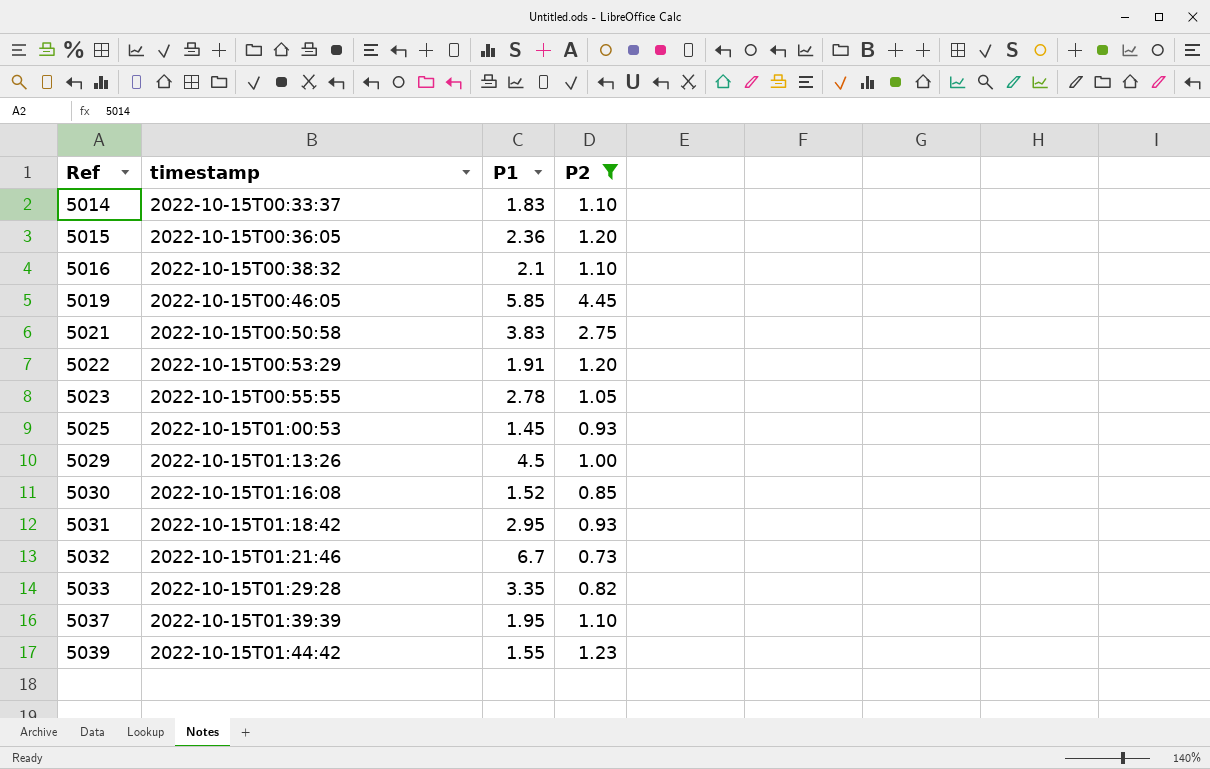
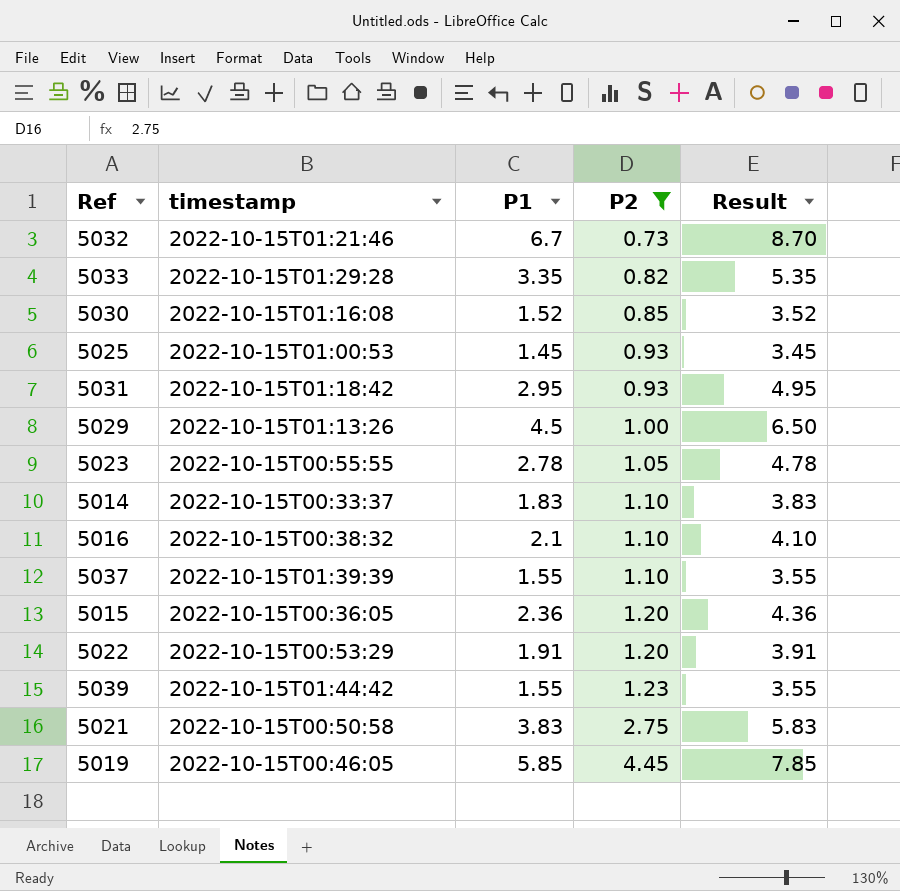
row order: Ref ascending -> P2 ascending
column Result | formula: none -> [P1] + 2
5037 | P1: 1.95 -> 1.55

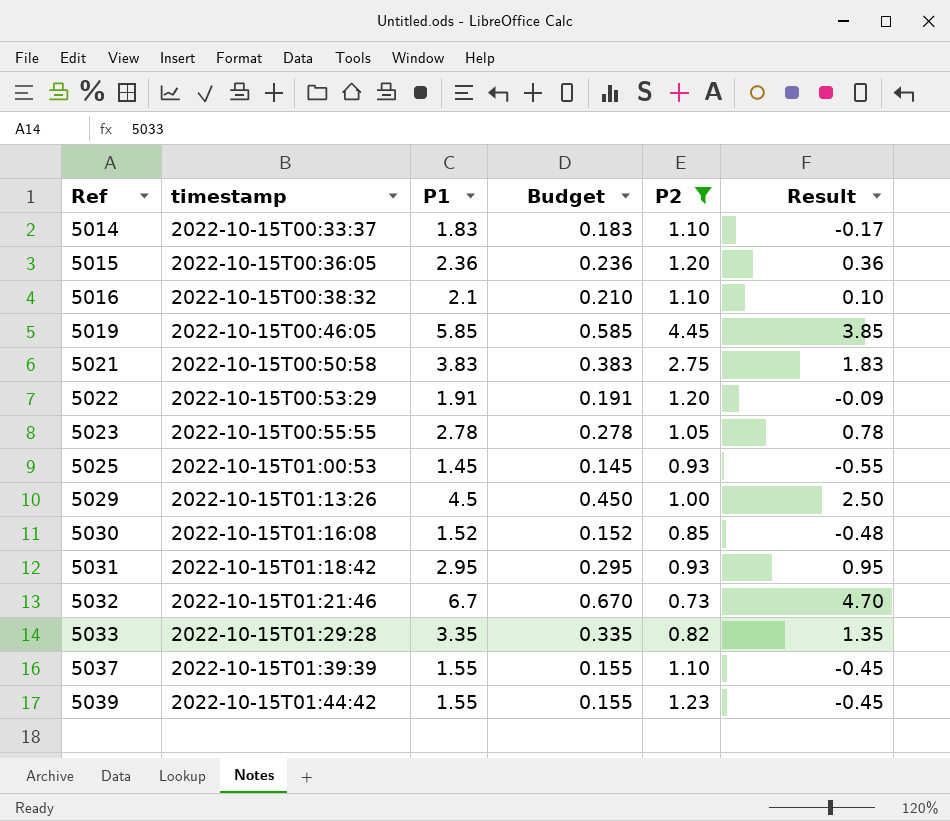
row order: P2 ascending -> Ref ascending
column Budget | formula: none -> [P1] * 0.1
column Result | formula: [P1] + 2 -> [P1] - 2

